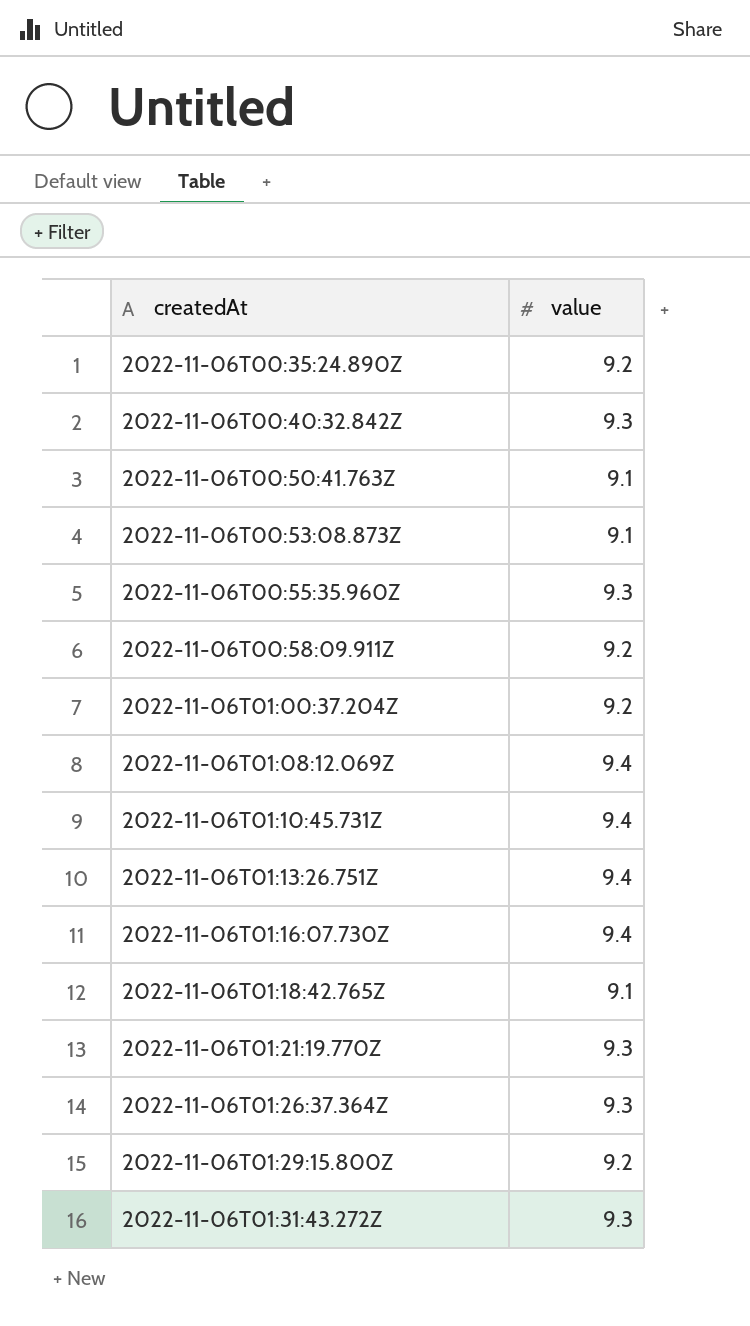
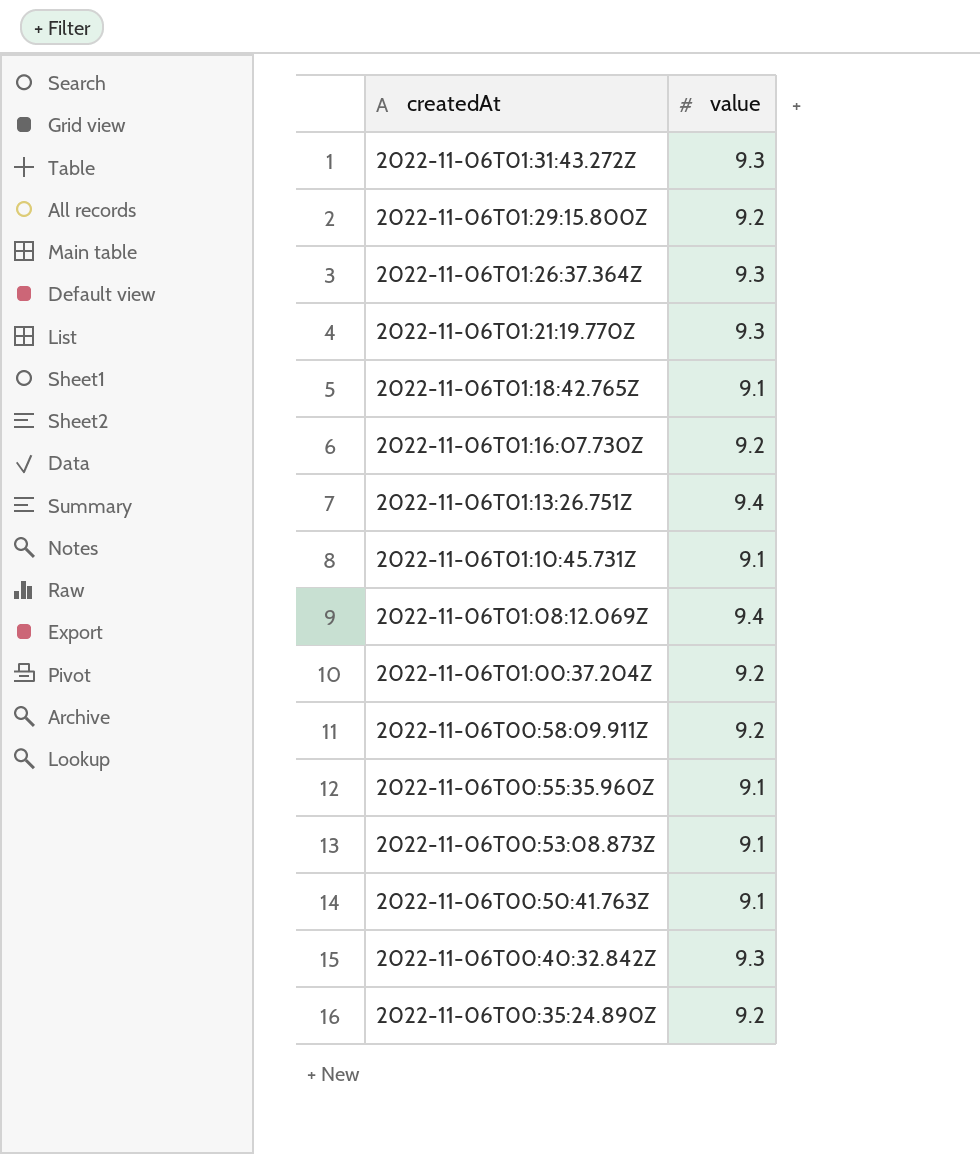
row order: createdAt ascending -> createdAt descending
2022-11-06T01:16:07.730Z | value: 9.4 -> 9.2
2022-11-06T01:10:45.731Z | value: 9.4 -> 9.1
2022-11-06T00:55:35.960Z | value: 9.3 -> 9.1

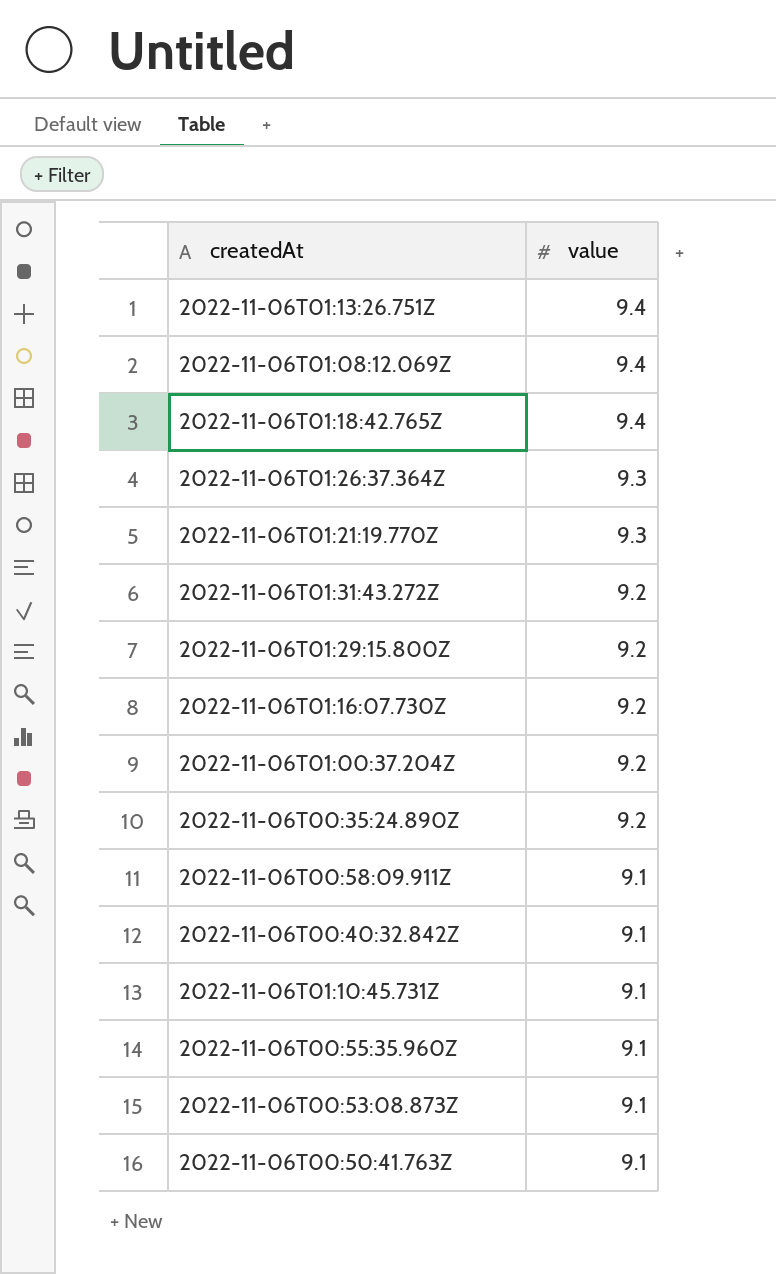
row order: createdAt descending -> value descending
2022-11-06T01:18:42.765Z | value: 9.1 -> 9.4
2022-11-06T01:31:43.272Z | value: 9.3 -> 9.2
2022-11-06T00:58:09.911Z | value: 9.2 -> 9.1
2022-11-06T00:40:32.842Z | value: 9.3 -> 9.1

